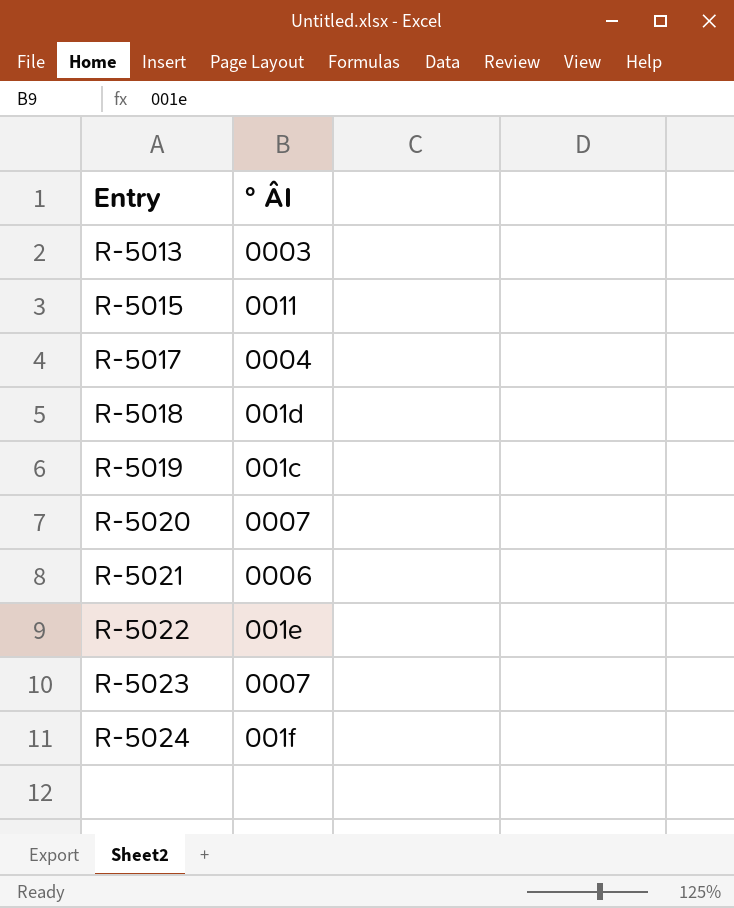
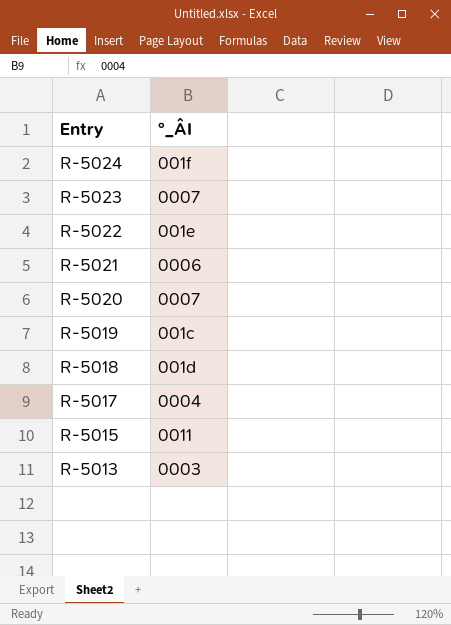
row order: Entry ascending -> Entry descending
column name: ° ÂI -> °_ÂI

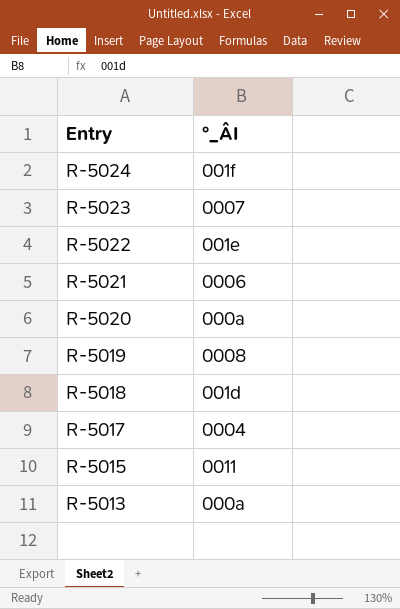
R-5020 | °_ÂI: 0007 -> 000a
R-5019 | °_ÂI: 001c -> 0008
R-5013 | °_ÂI: 0003 -> 000a

